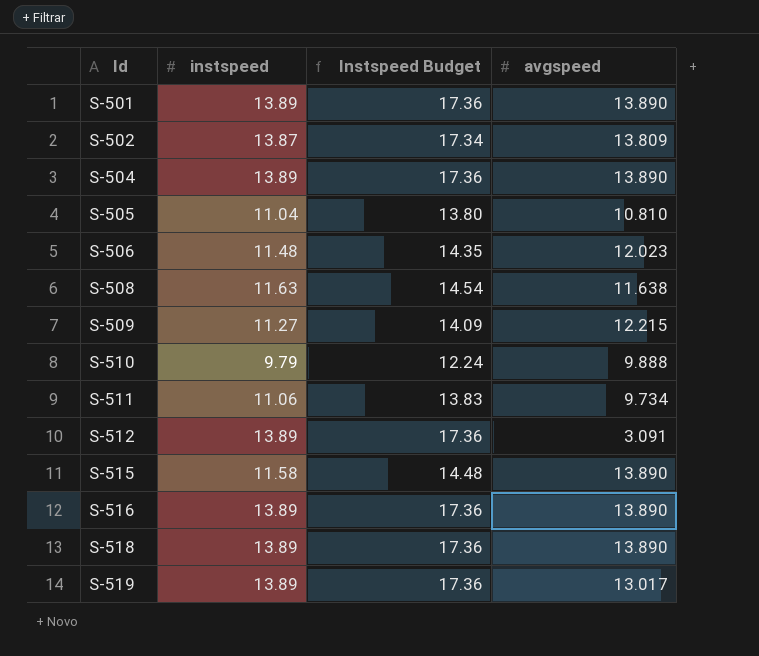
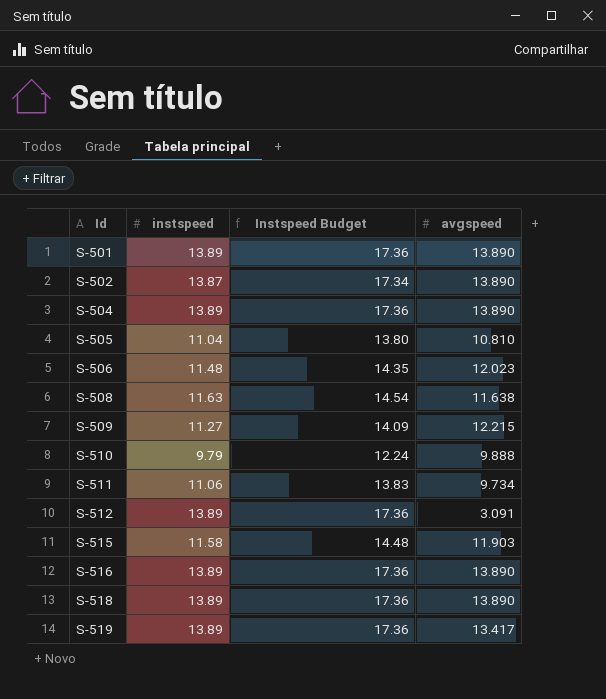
S-502 | avgspeed: 13.809 -> 13.890
S-515 | avgspeed: 13.890 -> 11.903
S-519 | avgspeed: 13.017 -> 13.417

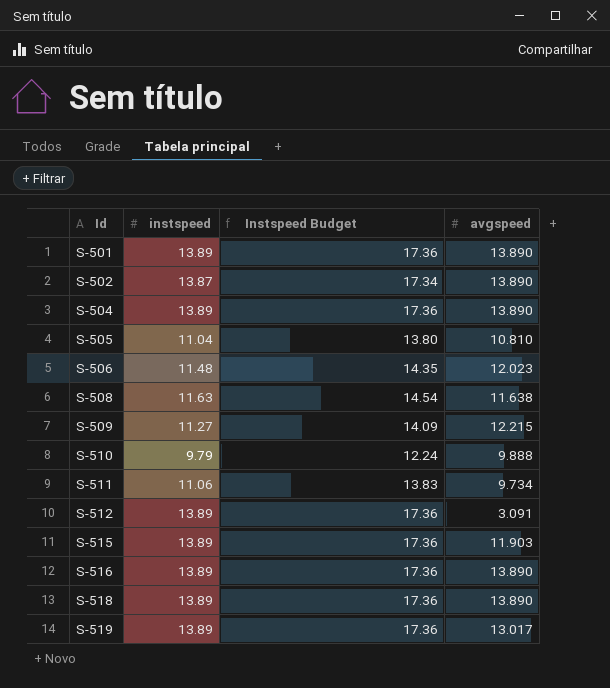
S-515 | instspeed: 11.58 -> 13.89
S-515 | Instspeed Budget: 14.48 -> 17.36
S-519 | avgspeed: 13.417 -> 13.017

